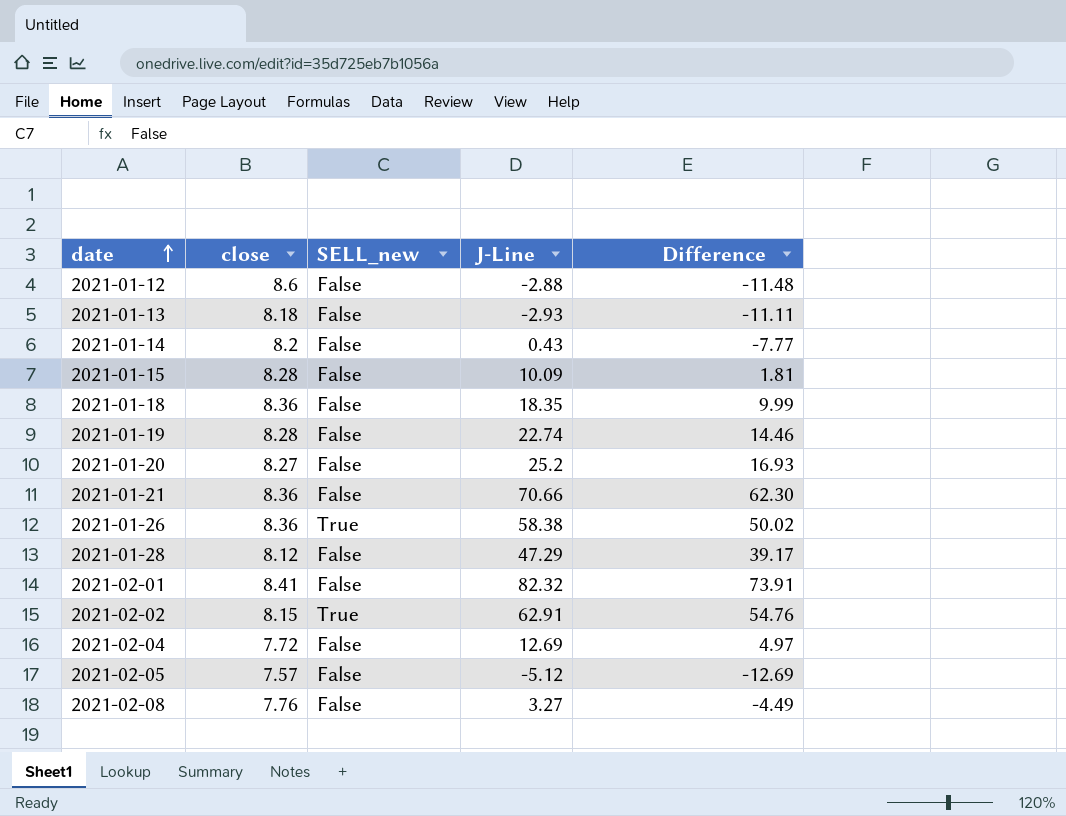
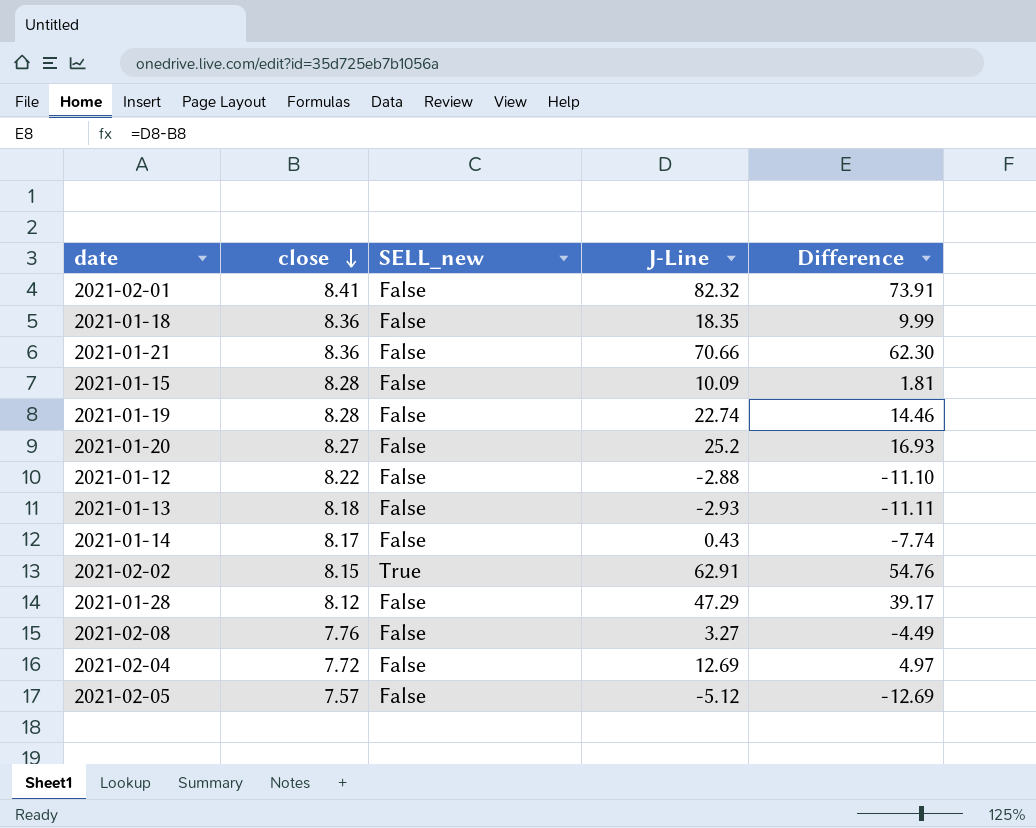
row order: date ascending -> close descending
row 2021-01-26: 8.36 | True | 58.38 | 50.02 -> none
2021-01-12 | close: 8.6 -> 8.22
2021-01-12 | Difference: -11.48 -> -11.10
2021-01-14 | close: 8.2 -> 8.17
2021-01-14 | Difference: -7.77 -> -7.74

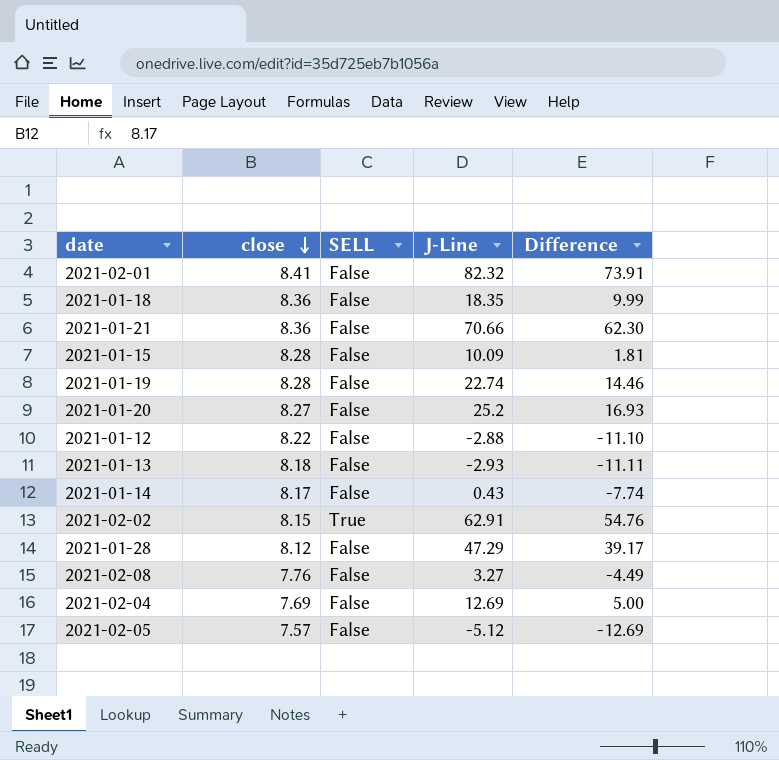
column name: SELL_new -> SELL
2021-02-04 | close: 7.72 -> 7.69
2021-02-04 | Difference: 4.97 -> 5.00

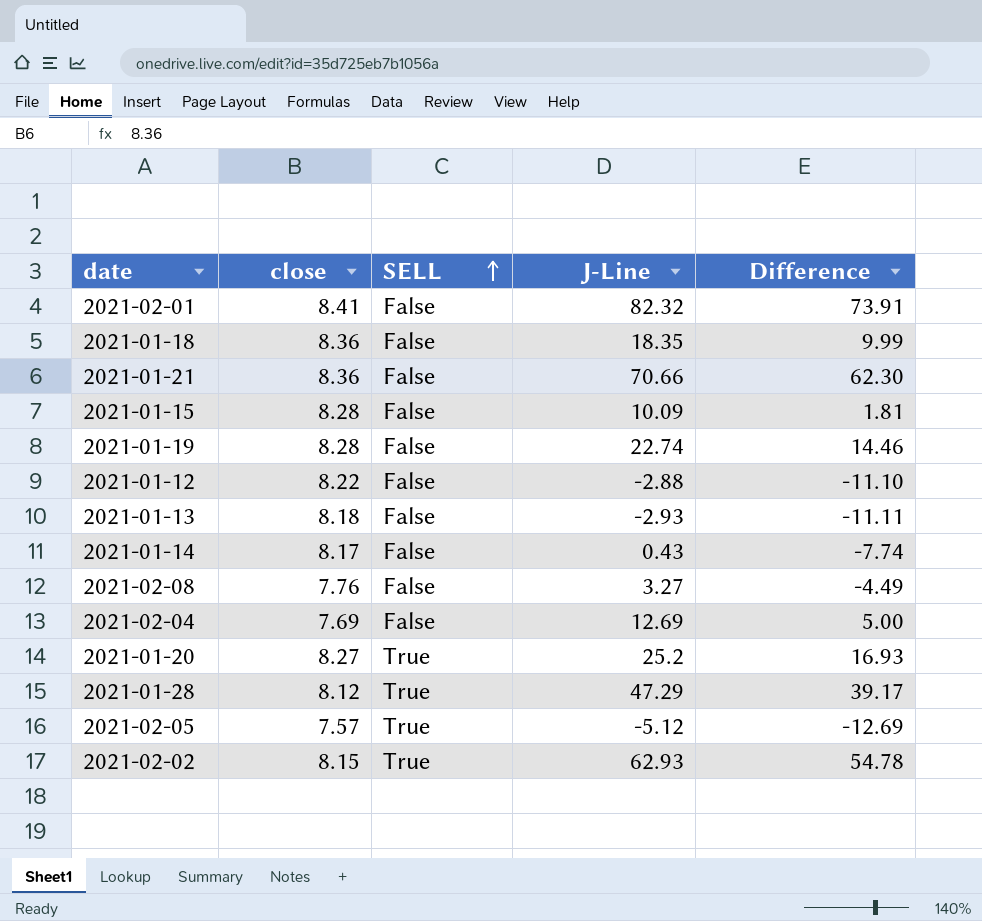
row order: close descending -> SELL ascending
2021-01-20 | SELL: False -> True
2021-01-28 | SELL: False -> True
2021-02-05 | SELL: False -> True
2021-02-02 | J-Line: 62.91 -> 62.93
2021-02-02 | Difference: 54.76 -> 54.78

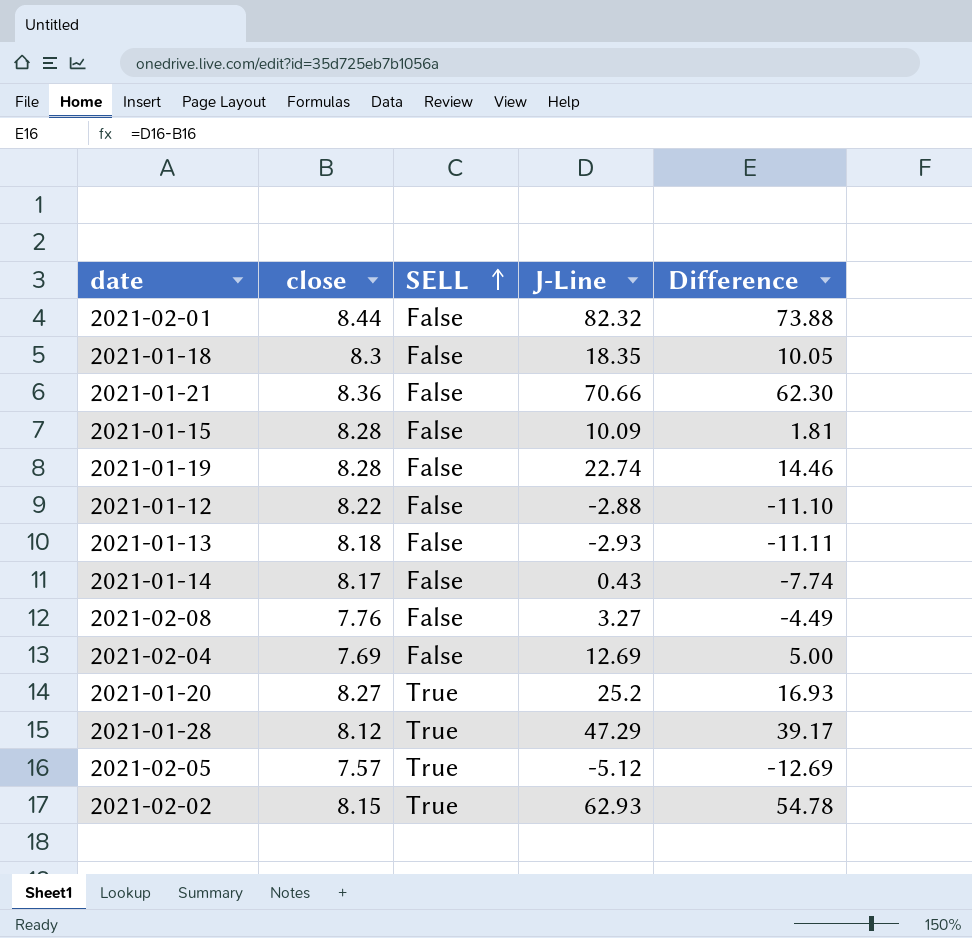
2021-02-01 | close: 8.41 -> 8.44
2021-02-01 | Difference: 73.91 -> 73.88
2021-01-18 | close: 8.36 -> 8.3
2021-01-18 | Difference: 9.99 -> 10.05

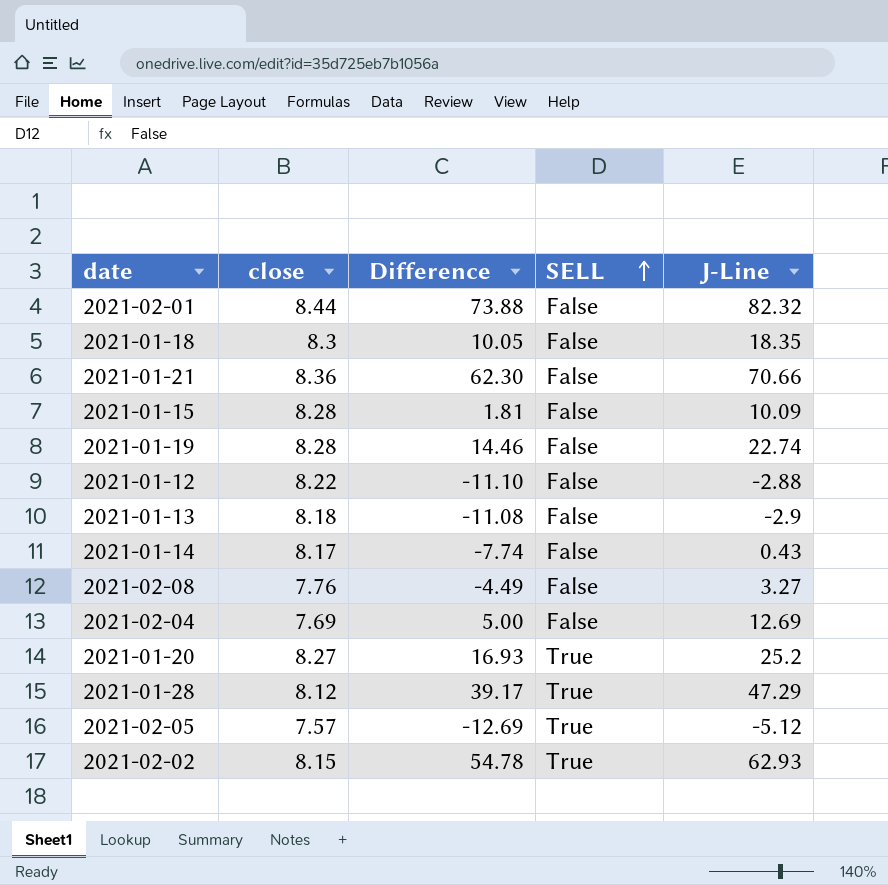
column Difference | position: 5 -> 3
2021-01-13 | Difference: -11.11 -> -11.08
2021-01-13 | J-Line: -2.93 -> -2.9

